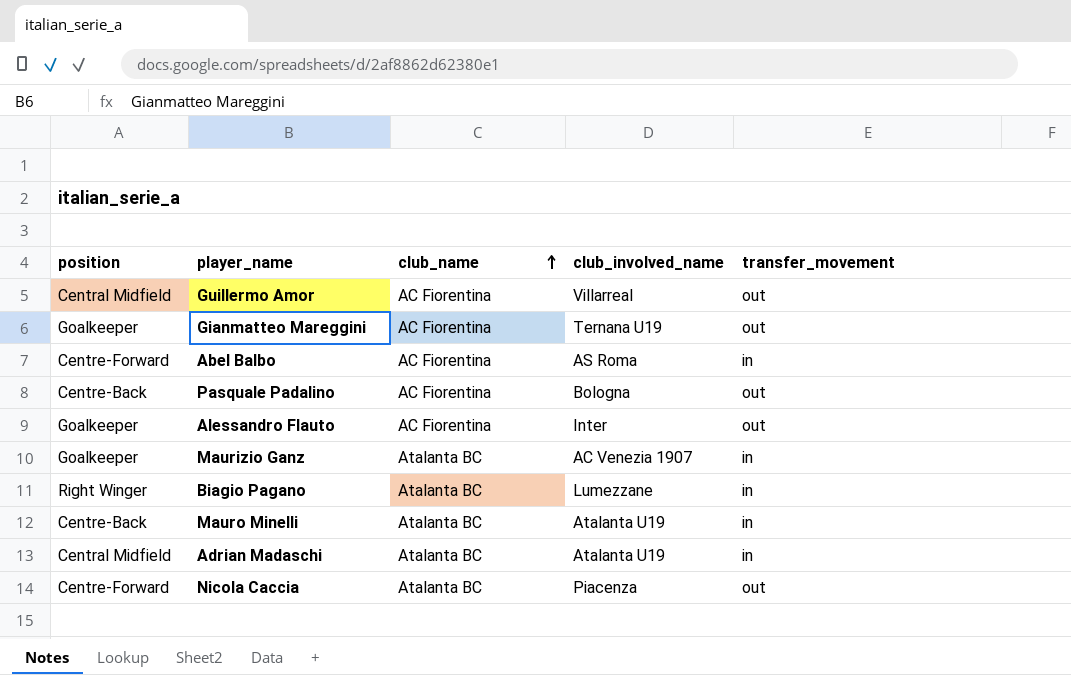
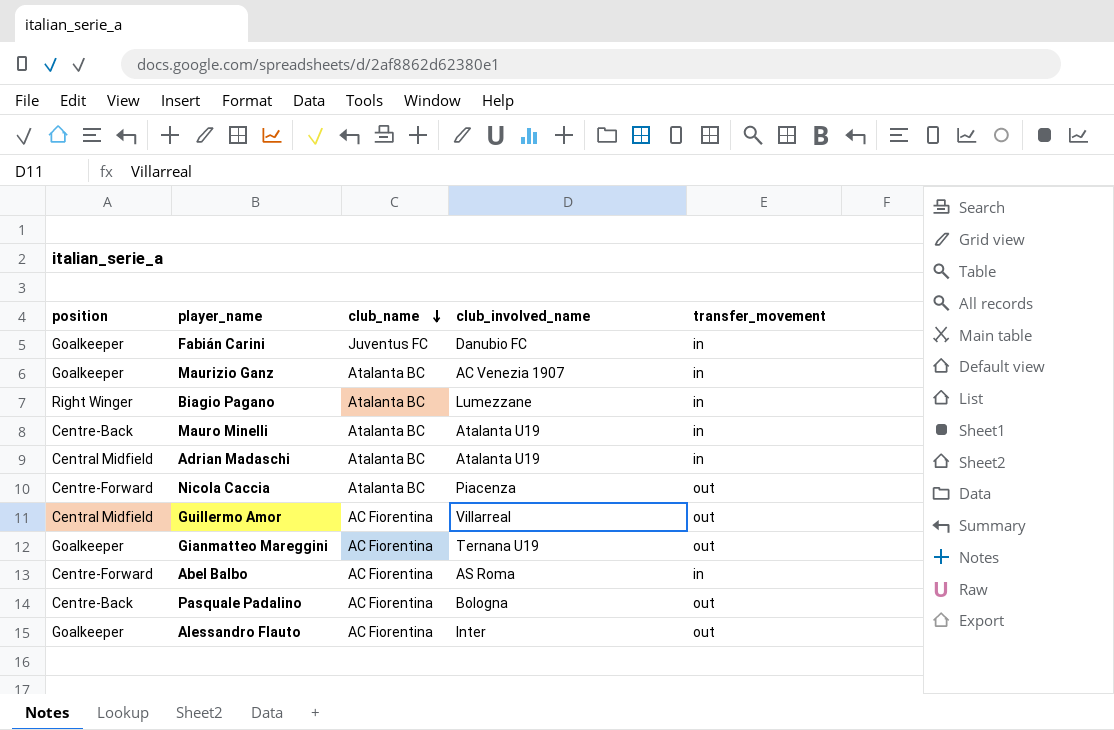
row order: club_name ascending -> club_name descending
row Fabián Carini: none -> Goalkeeper | Juventus FC | Danubio FC | in

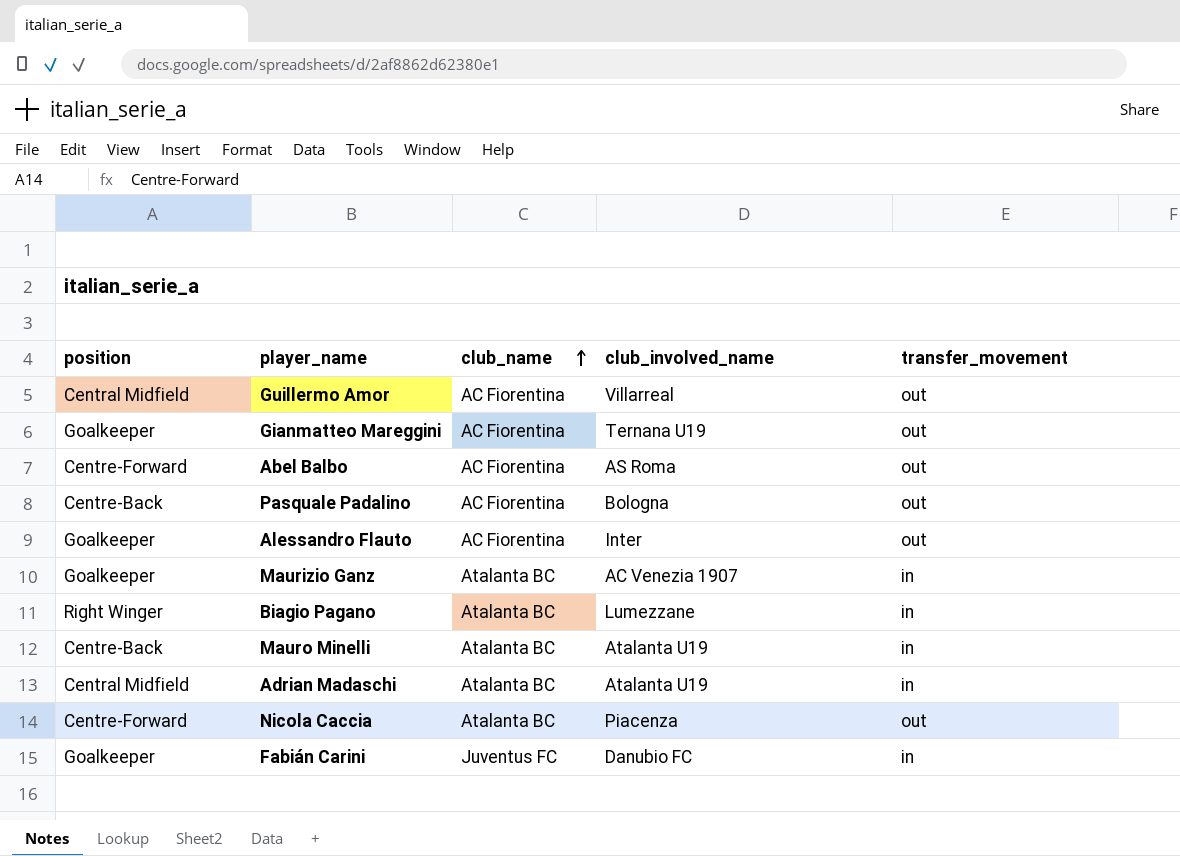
row order: club_name descending -> club_name ascending
Abel Balbo | transfer_movement: in -> out

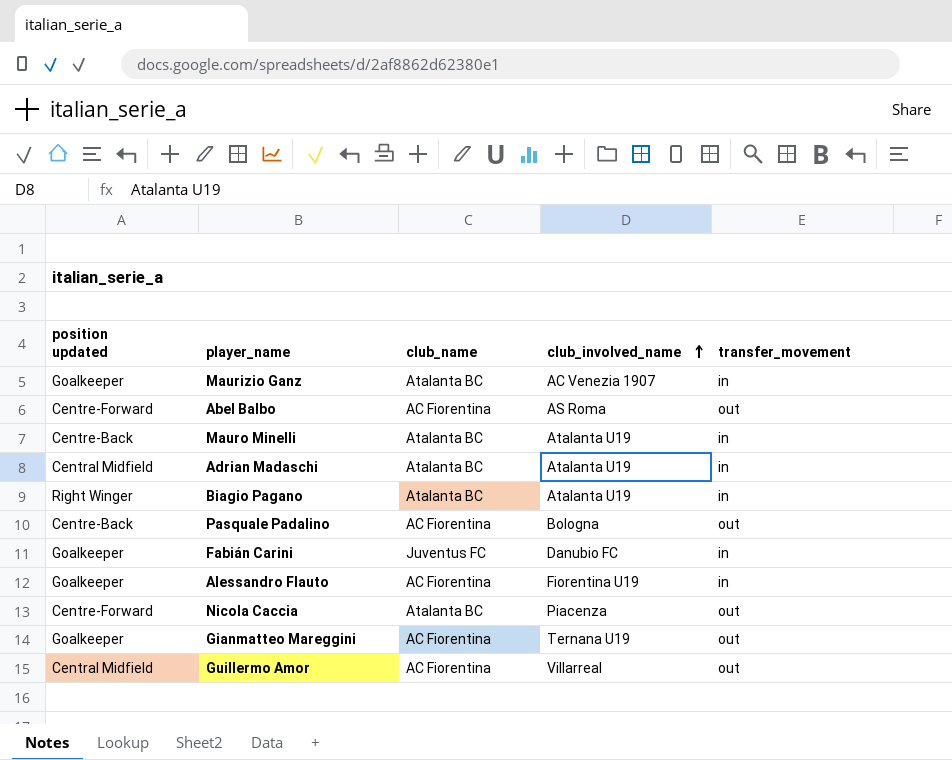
row order: club_name ascending -> club_involved_name ascending
column name: position -> position updated
Biagio Pagano | club_involved_name: Lumezzane -> Atalanta U19
Alessandro Flauto | club_involved_name: Inter -> Fiorentina U19
Alessandro Flauto | transfer_movement: out -> in

